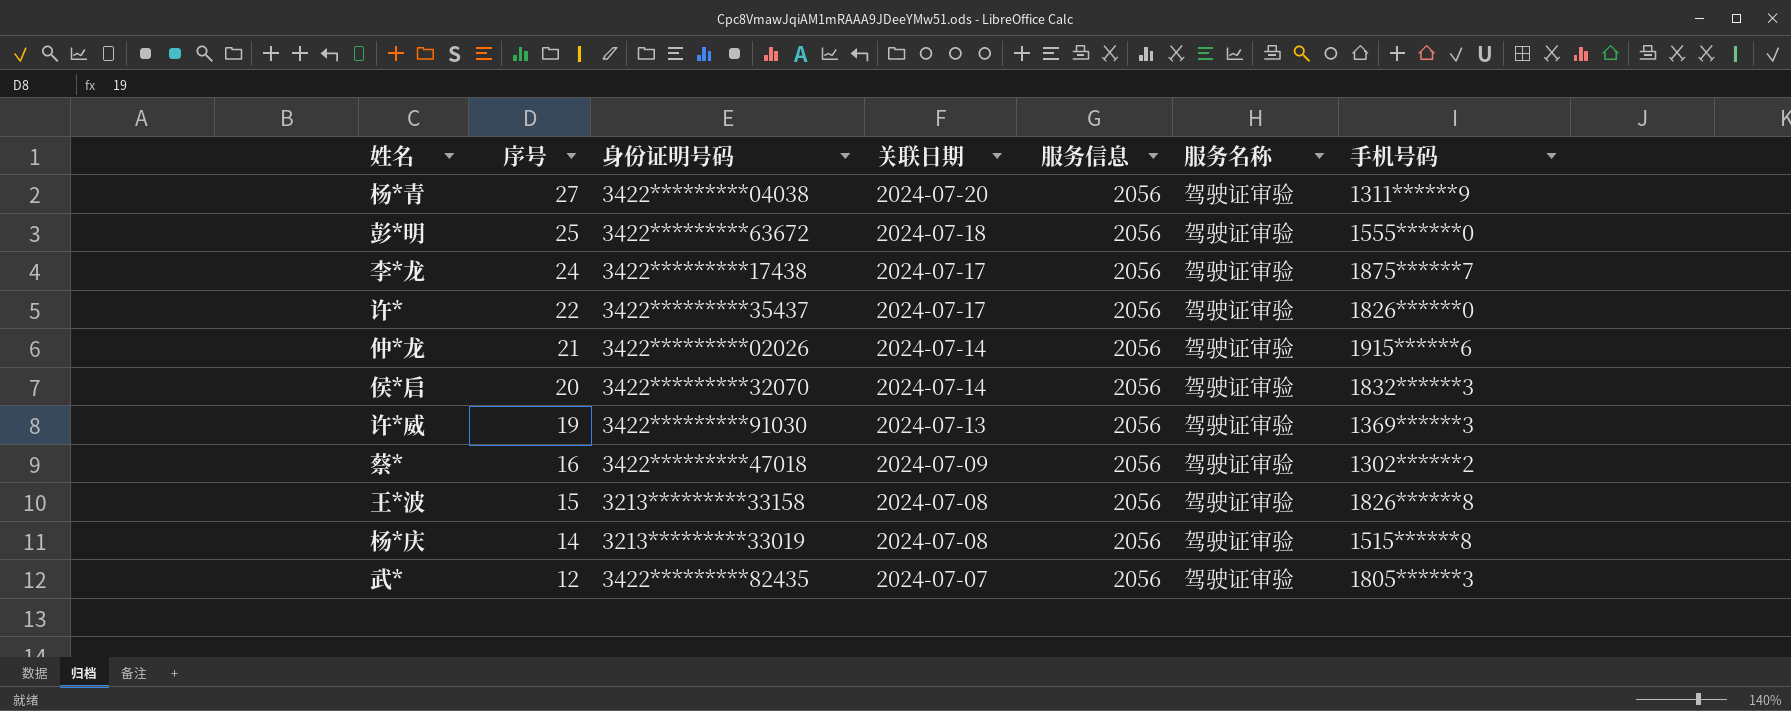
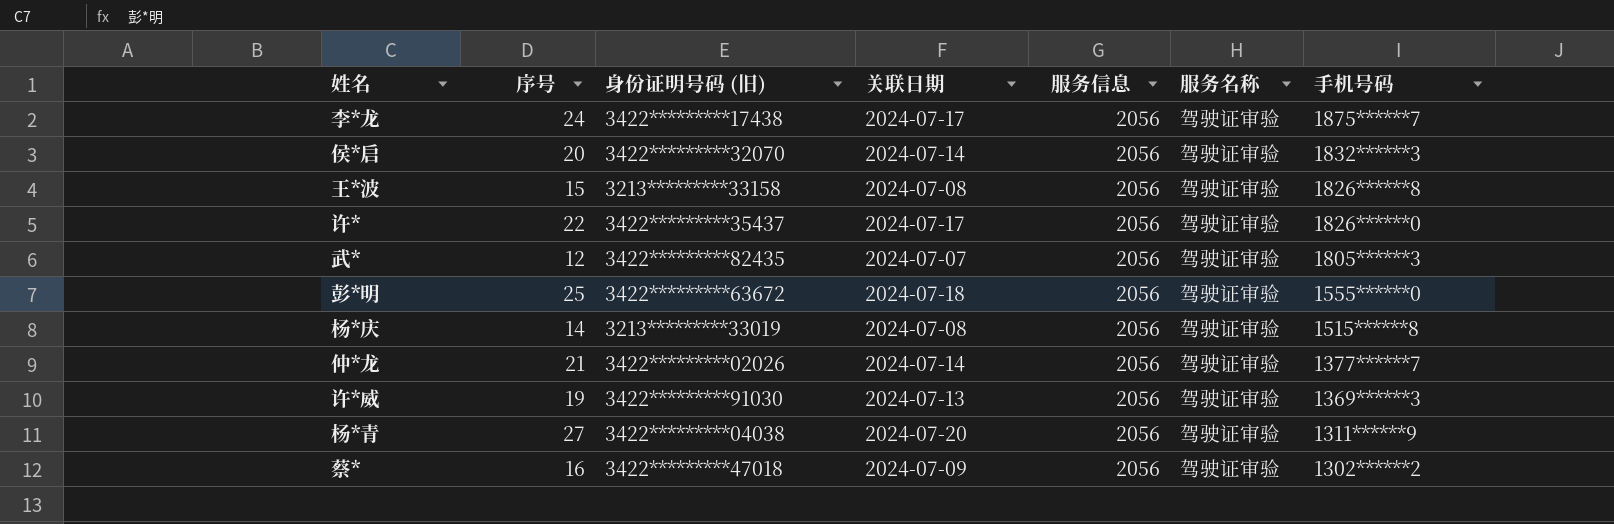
row order: 序号 descending -> 手机号码 descending
column name: 身份证明号码 -> 身份证明号码 (旧)
仲*龙 | 手机号码: 1915******6 -> 1377******7

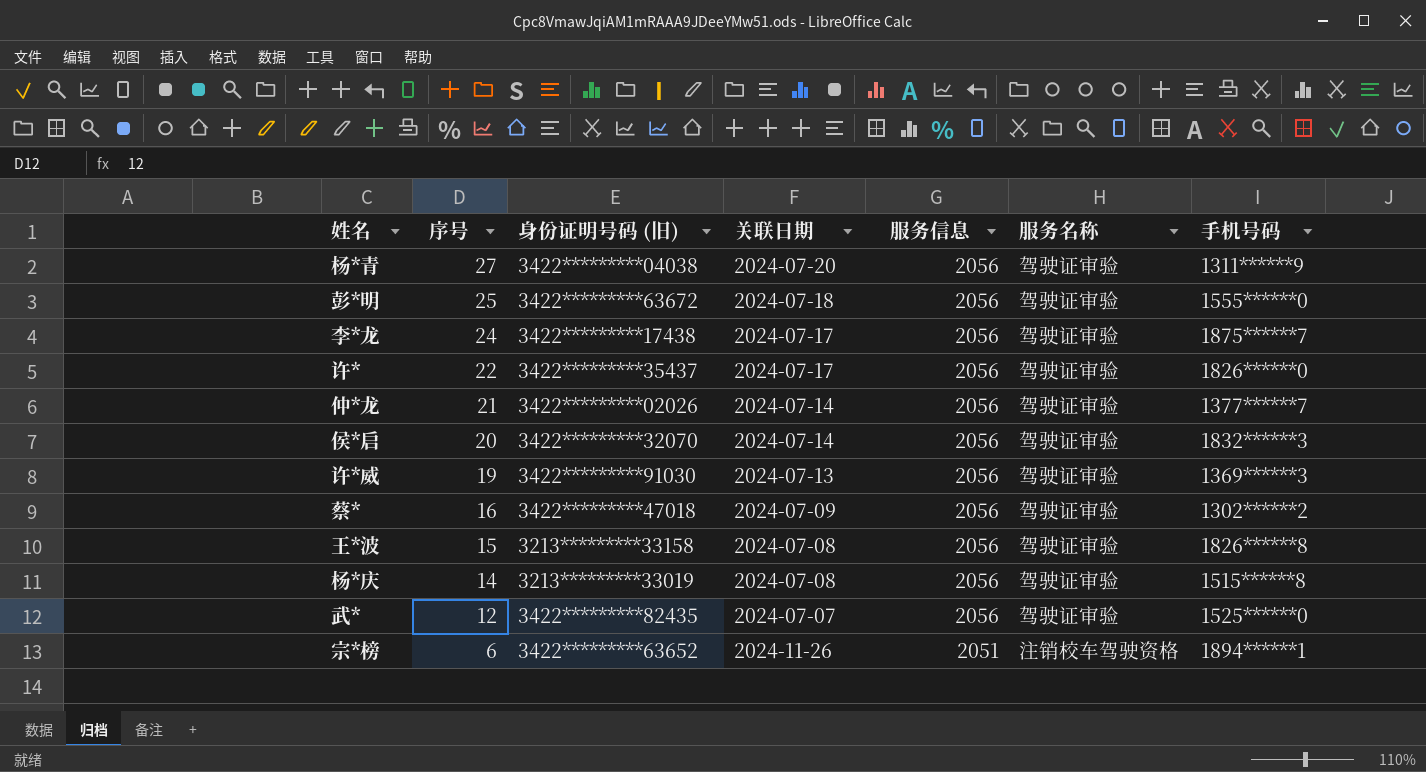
row order: 手机号码 descending -> 序号 descending
武* | 手机号码: 1805******3 -> 1525******0
row 宗*榜: none -> 6 | 3422*********63652 | 2024-11-26 | 2051 | 注销校车驾驶资格 | 1894******1

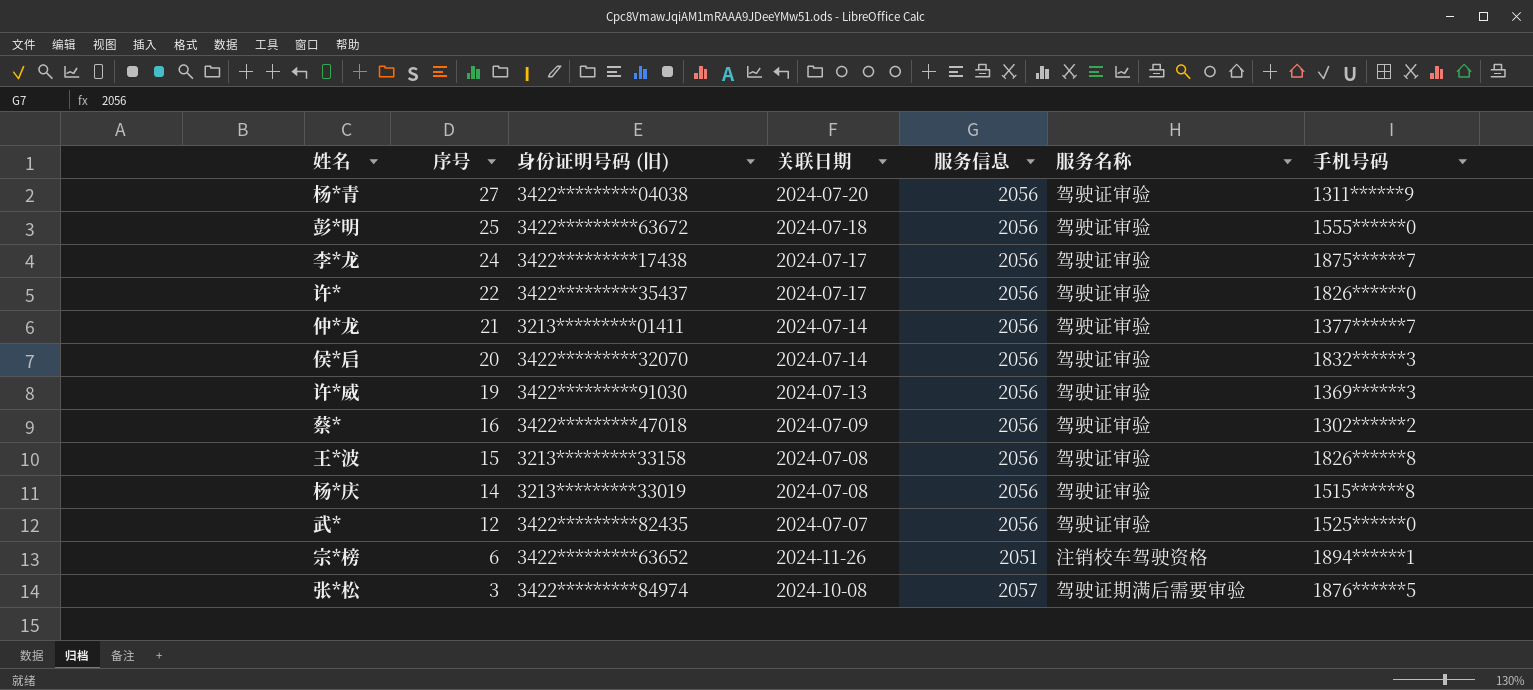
仲*龙 | 身份证明号码 (旧): 3422*********02026 -> 3213*********01411
row 张*松: none -> 3 | 3422*********84974 | 2024-10-08 | 2057 | 驾驶证期满后需要审验 | 1876******5

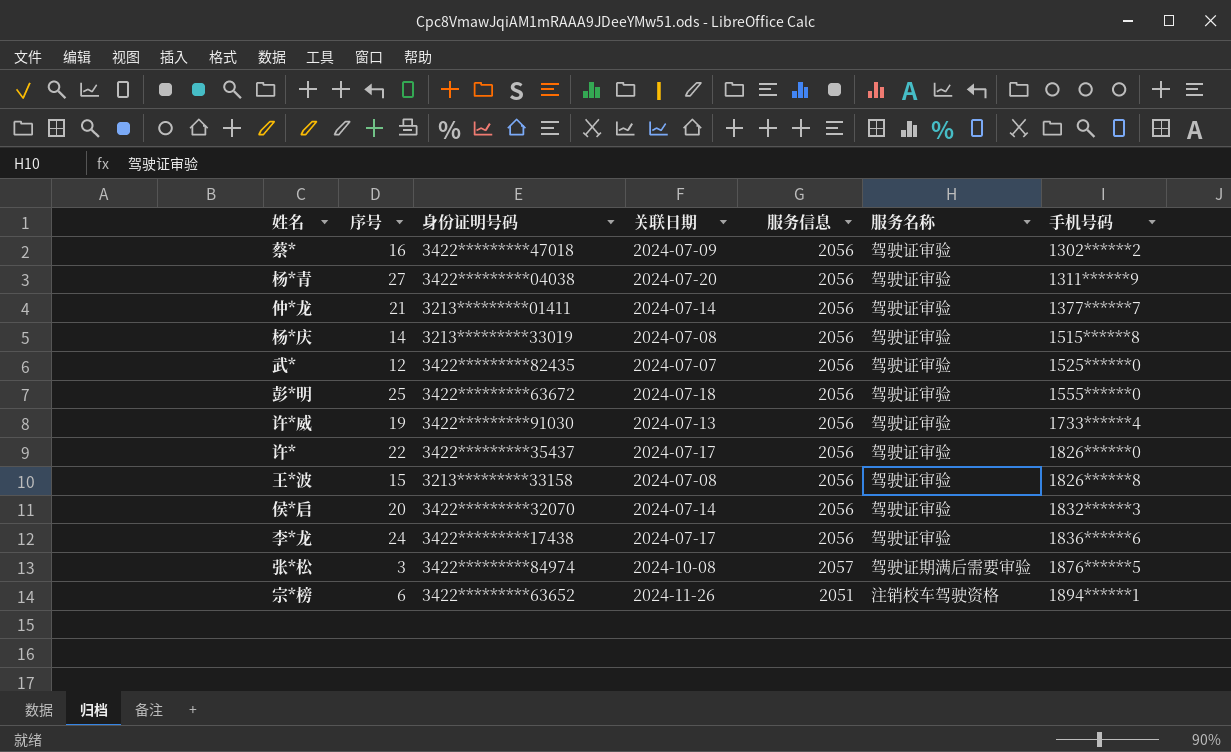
row order: 序号 descending -> 手机号码 ascending
column name: 身份证明号码 (旧) -> 身份证明号码
许*威 | 手机号码: 1369******3 -> 1733******4
李*龙 | 手机号码: 1875******7 -> 1836******6

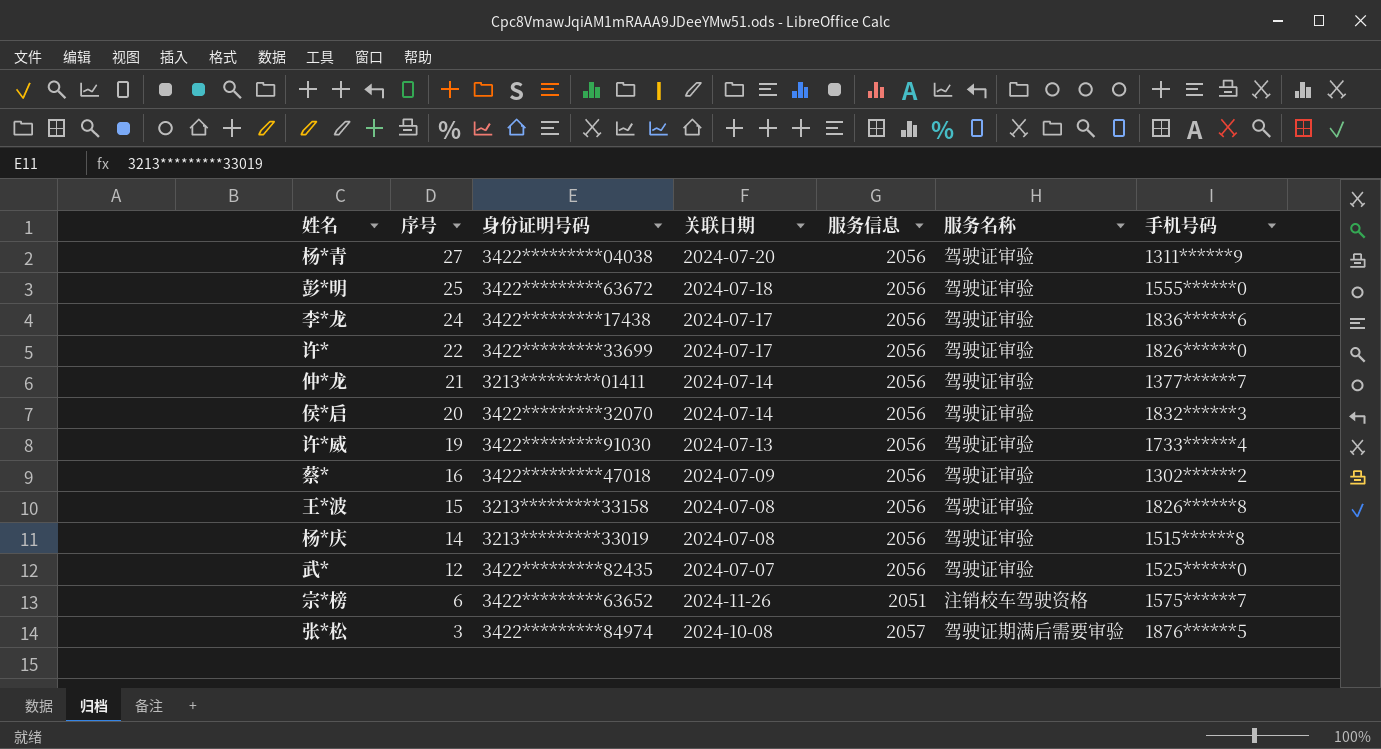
row order: 手机号码 ascending -> 序号 descending
许* | 身份证明号码: 3422*********35437 -> 3422*********33699
宗*榜 | 手机号码: 1894******1 -> 1575******7

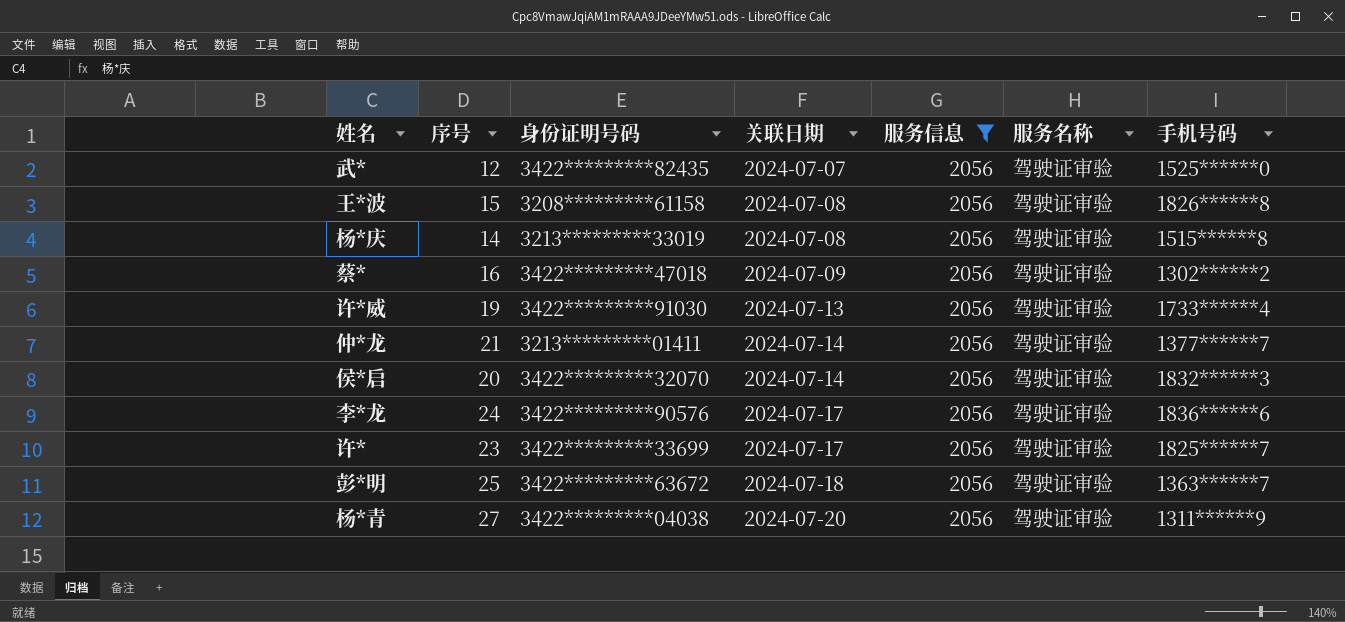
filter: none -> 服务信息 = 2056
row order: 序号 descending -> 关联日期 ascending
王*波 | 身份证明号码: 3213*********33158 -> 3208*********61158
李*龙 | 身份证明号码: 3422*********17438 -> 3422*********90576
许* | 序号: 22 -> 23
许* | 手机号码: 1826******0 -> 1825******7
彭*明 | 手机号码: 1555******0 -> 1363******7

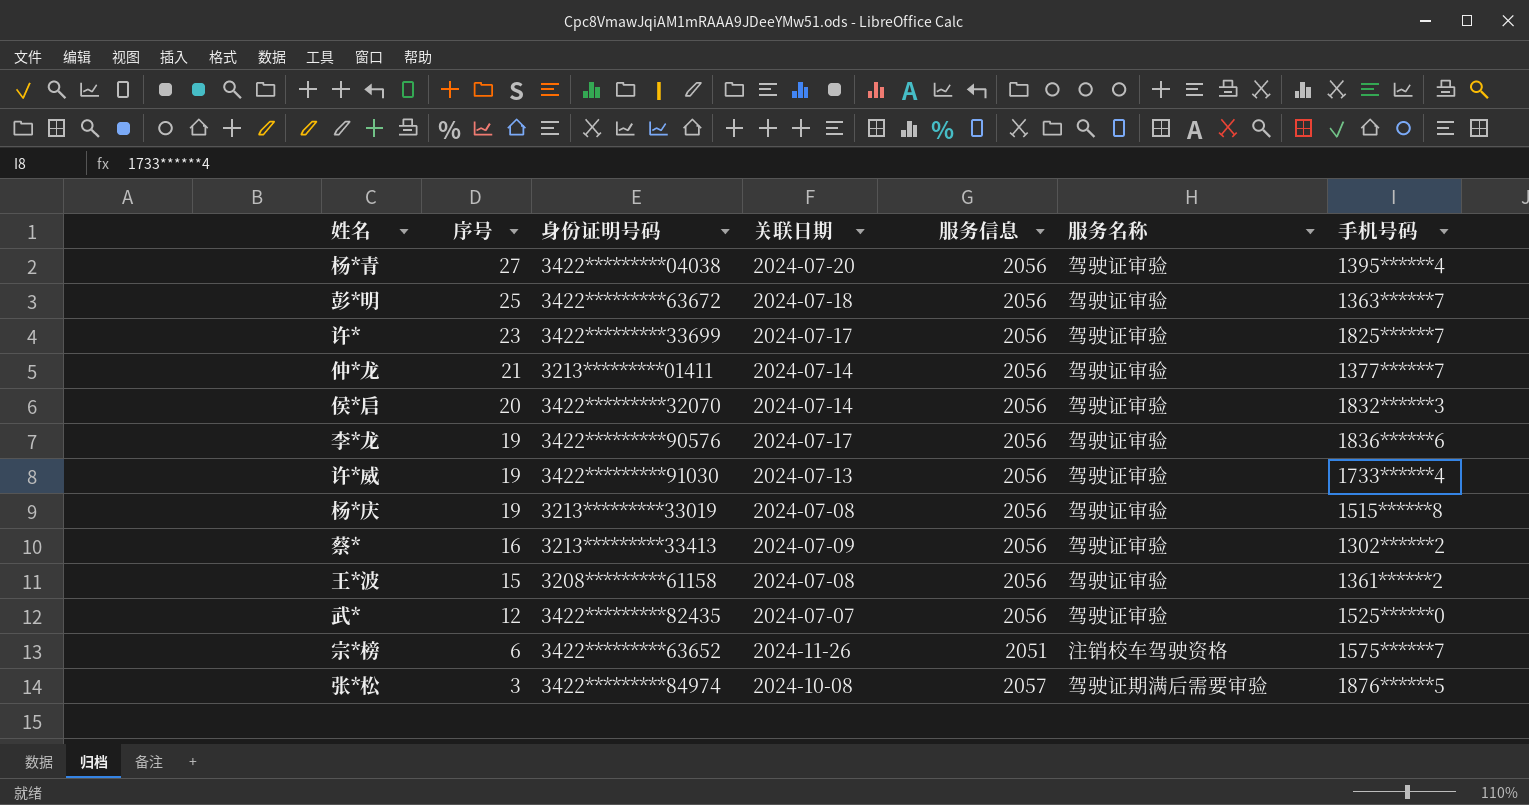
filter: 服务信息 = 2056 -> none
row order: 关联日期 ascending -> 序号 descending
杨*青 | 手机号码: 1311******9 -> 1395******4
李*龙 | 序号: 24 -> 19
杨*庆 | 序号: 14 -> 19
蔡* | 身份证明号码: 3422*********47018 -> 3213*********33413
王*波 | 手机号码: 1826******8 -> 1361******2

